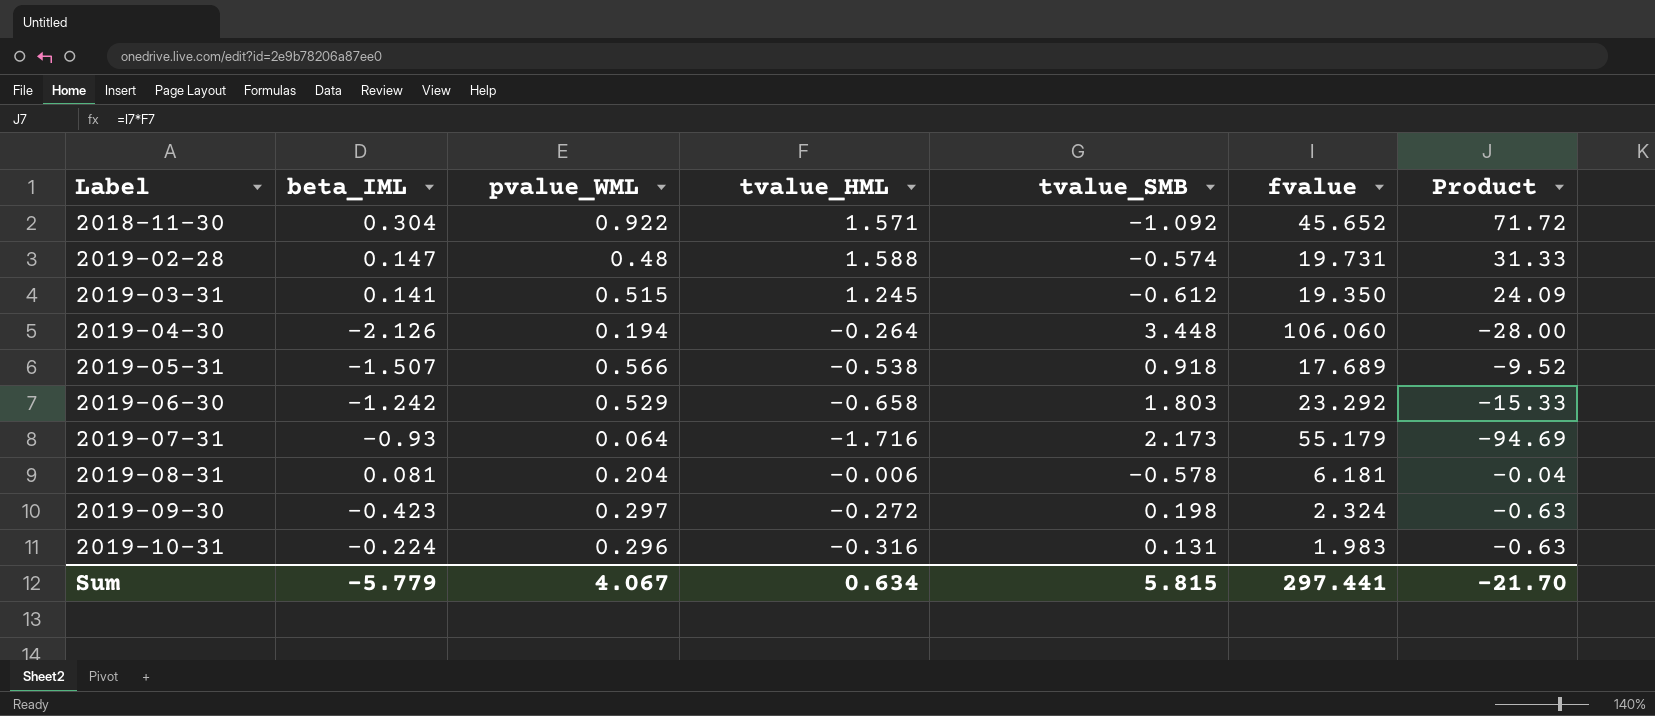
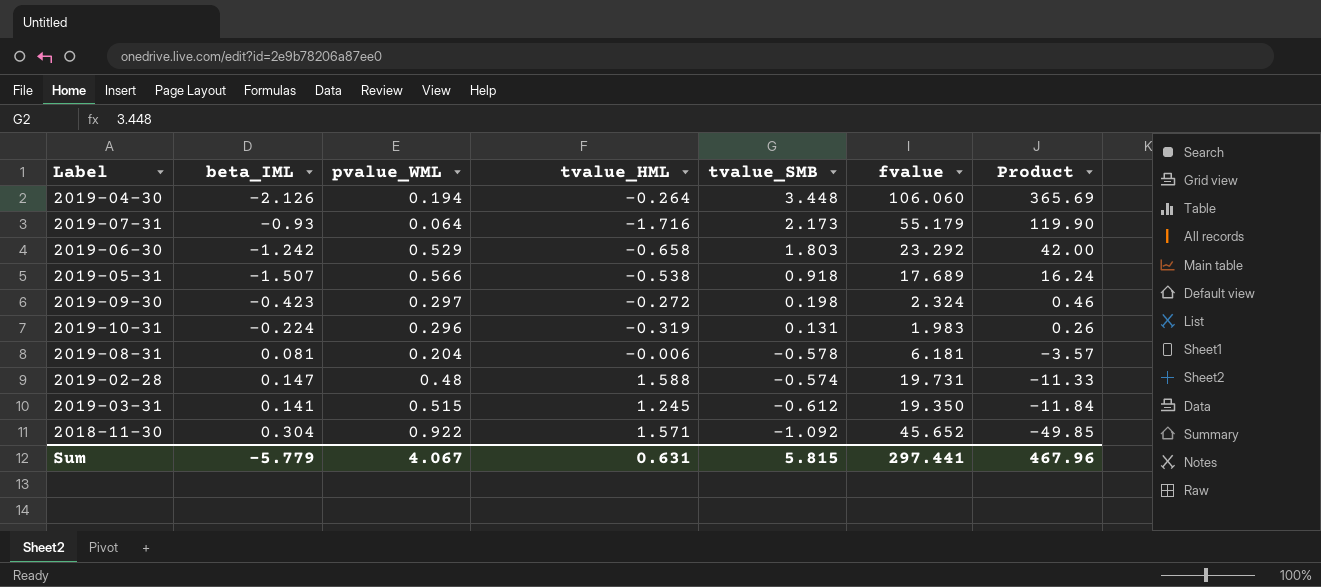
row order: Label ascending -> Product descending
column Product | formula: [tvalue_HML] * [fvalue] -> [tvalue_SMB] * [fvalue]
2019-10-31 | tvalue_HML: -0.316 -> -0.319
Sum | tvalue_HML: 0.634 -> 0.631
Sum | Product: -21.70 -> 467.96

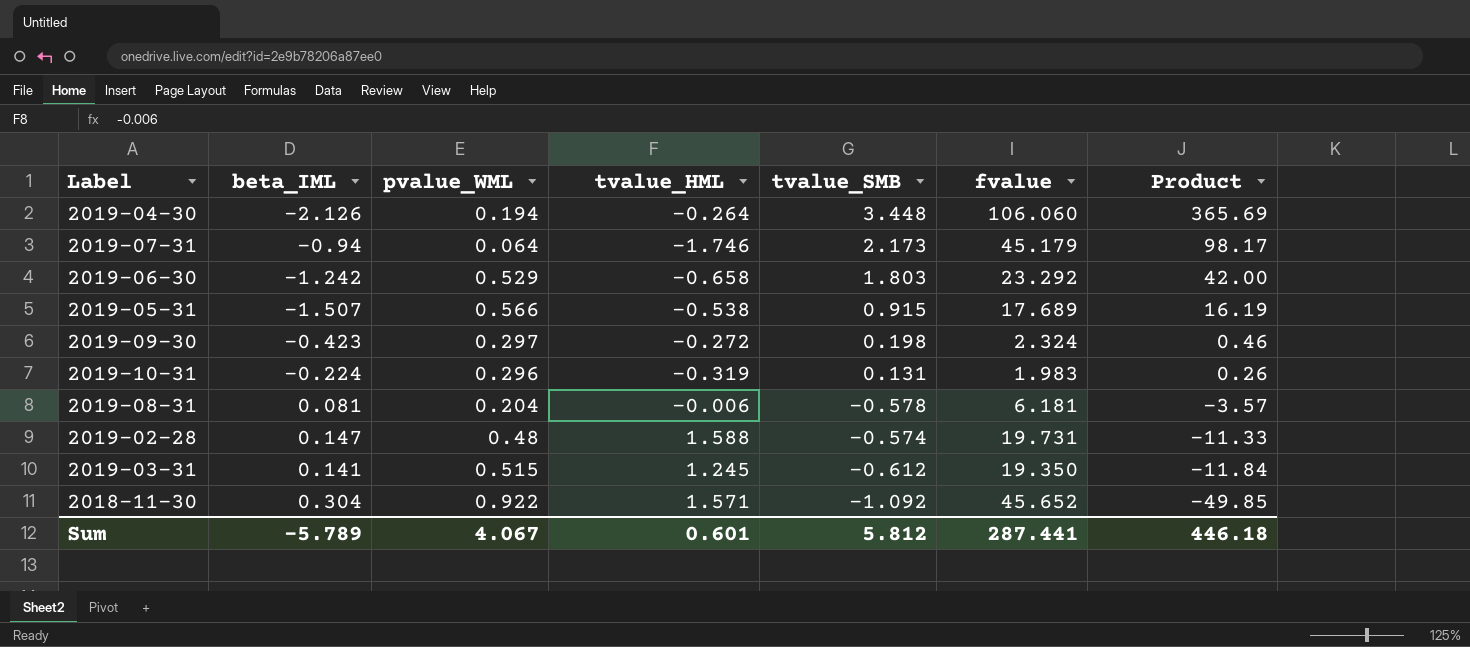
2019-07-31 | beta_IML: -0.93 -> -0.94
2019-07-31 | tvalue_HML: -1.716 -> -1.746
2019-07-31 | fvalue: 55.179 -> 45.179
2019-07-31 | Product: 119.90 -> 98.17
2019-05-31 | tvalue_SMB: 0.918 -> 0.915
2019-05-31 | Product: 16.24 -> 16.19
Sum | beta_IML: -5.779 -> -5.789
Sum | tvalue_HML: 0.631 -> 0.601
Sum | tvalue_SMB: 5.815 -> 5.812
Sum | fvalue: 297.441 -> 287.441
Sum | Product: 467.96 -> 446.18

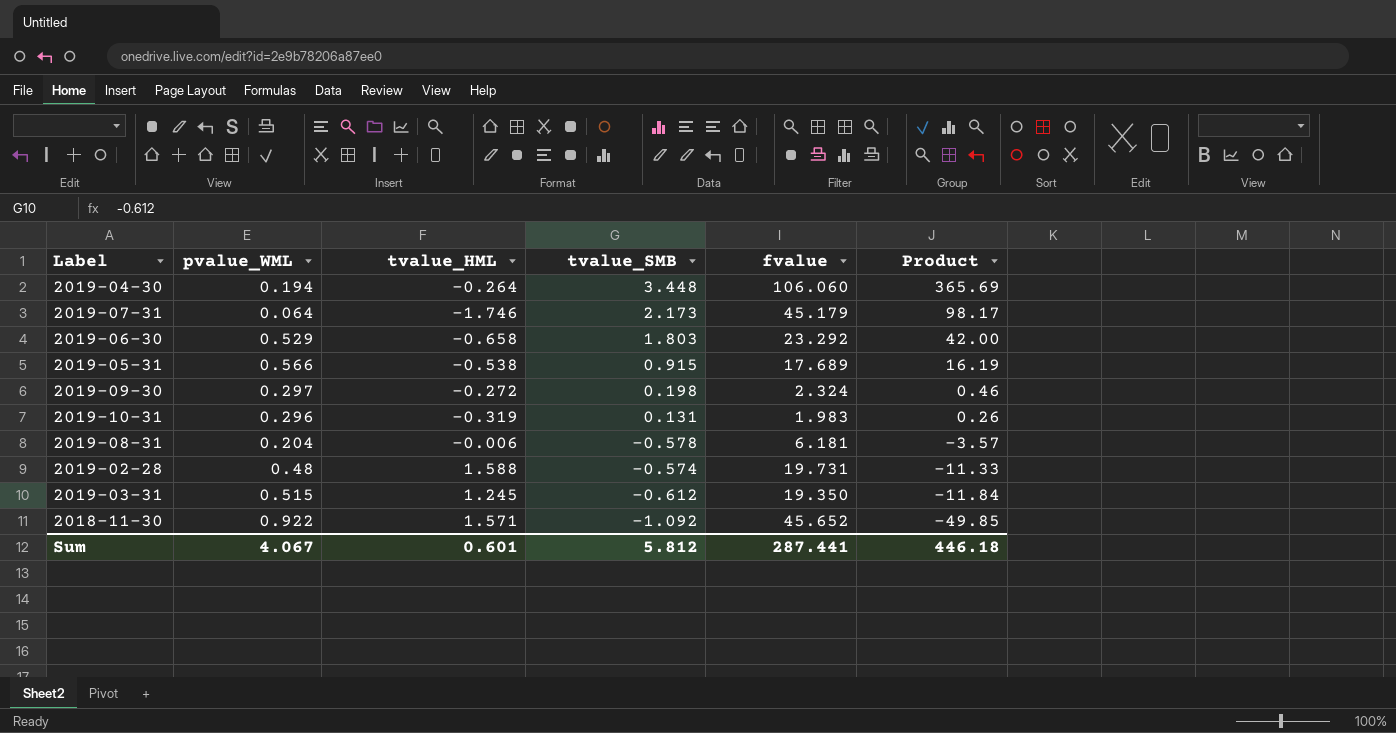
column beta_IML | position: 2 -> none

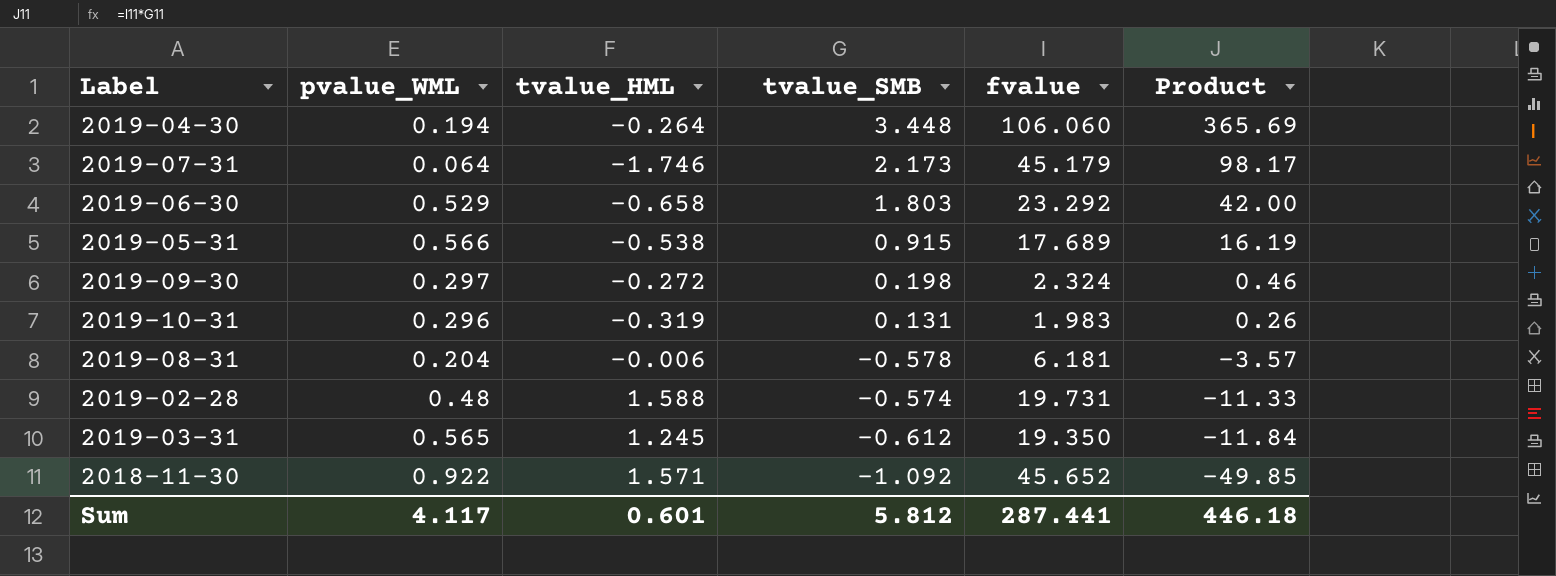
2019-03-31 | pvalue_WML: 0.515 -> 0.565
Sum | pvalue_WML: 4.067 -> 4.117

